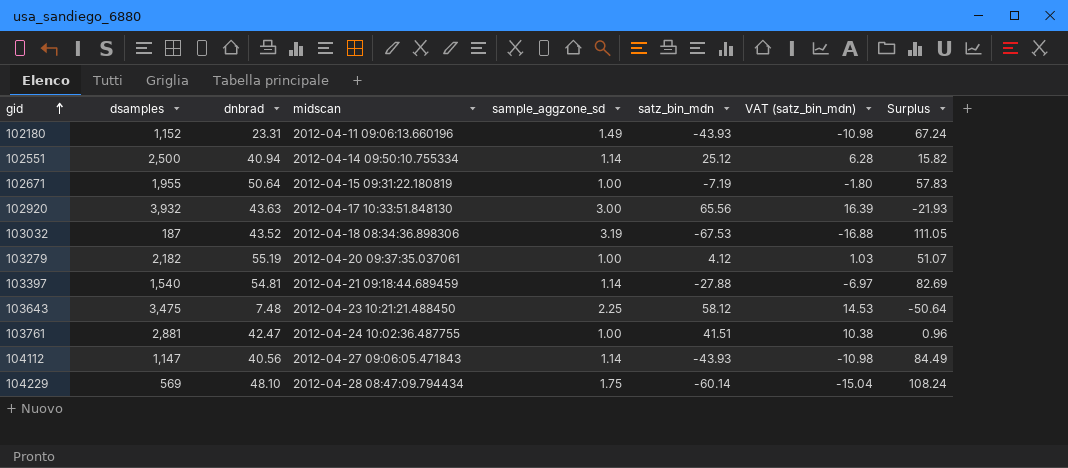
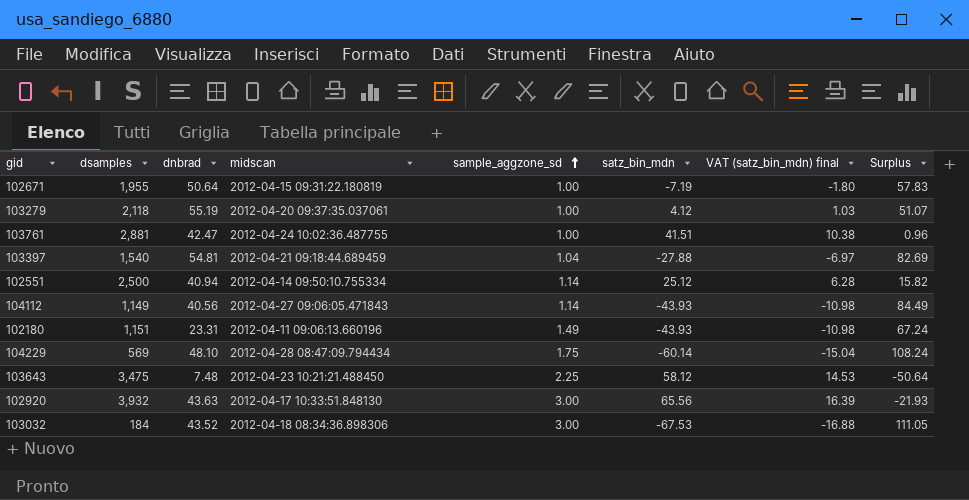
row order: gid ascending -> sample_aggzone_sd ascending
column name: VAT (satz_bin_mdn) -> VAT (satz_bin_mdn) final
103279 | dsamples: 2,182 -> 2,118
103397 | sample_aggzone_sd: 1.14 -> 1.04
104112 | dsamples: 1,147 -> 1,149
102180 | dsamples: 1,152 -> 1,151
103032 | dsamples: 187 -> 184
103032 | sample_aggzone_sd: 3.19 -> 3.00

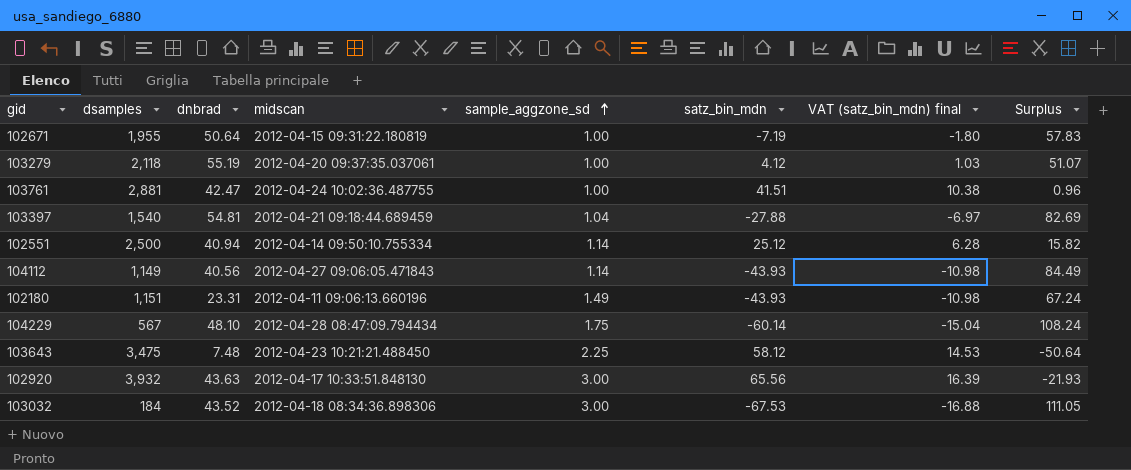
104229 | dsamples: 569 -> 567

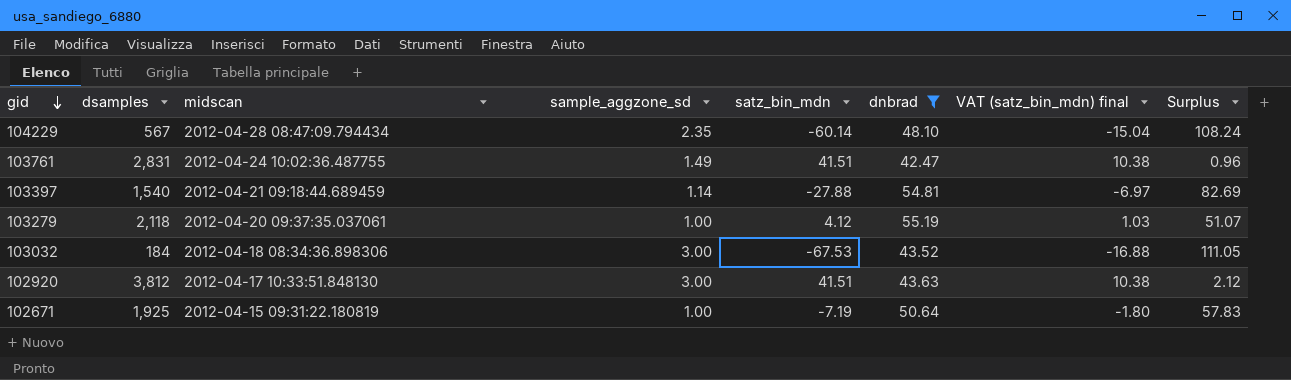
filter: none -> dnbrad >= 42.47
row order: sample_aggzone_sd ascending -> gid descending
column dnbrad | position: 3 -> 6
104229 | sample_aggzone_sd: 1.75 -> 2.35
103761 | dsamples: 2,881 -> 2,831
103761 | sample_aggzone_sd: 1.00 -> 1.49
103397 | sample_aggzone_sd: 1.04 -> 1.14
102920 | dsamples: 3,932 -> 3,812
102920 | satz_bin_mdn: 65.56 -> 41.51
102920 | VAT (satz_bin_mdn) final: 16.39 -> 10.38
102920 | Surplus: -21.93 -> 2.12
102671 | dsamples: 1,955 -> 1,925

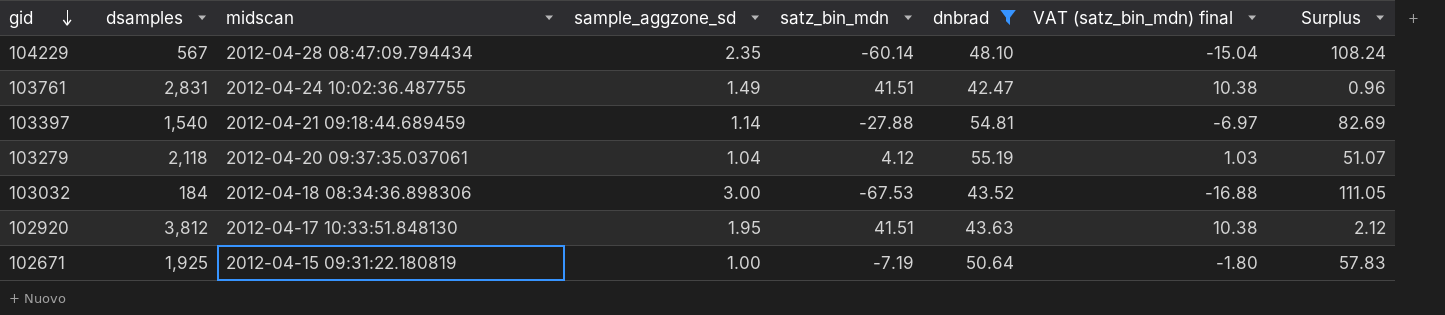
103279 | sample_aggzone_sd: 1.00 -> 1.04
102920 | sample_aggzone_sd: 3.00 -> 1.95

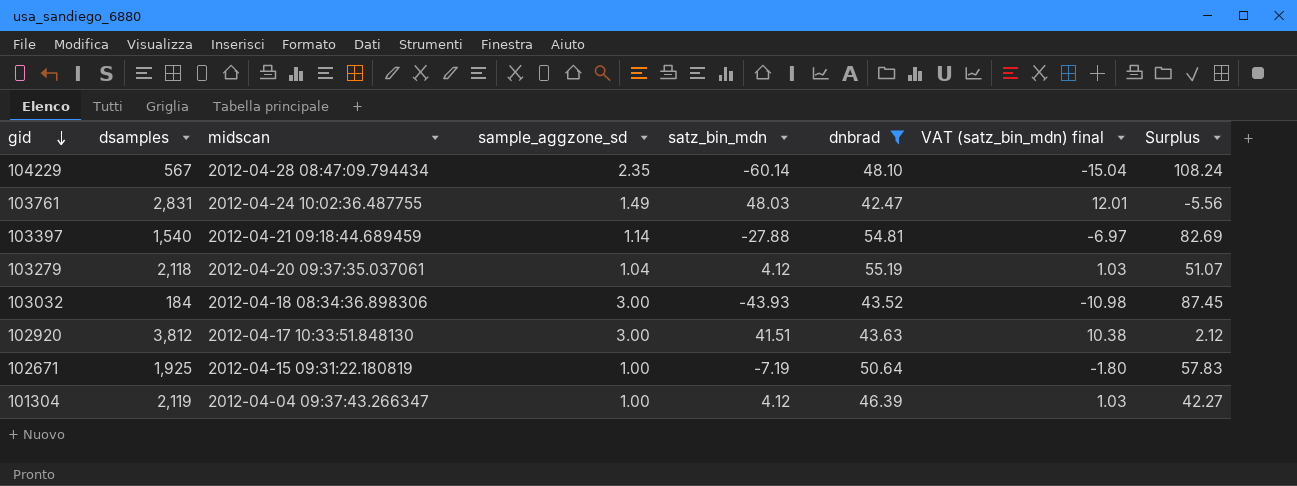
103761 | satz_bin_mdn: 41.51 -> 48.03
103761 | VAT (satz_bin_mdn) final: 10.38 -> 12.01
103761 | Surplus: 0.96 -> -5.56
103032 | satz_bin_mdn: -67.53 -> -43.93
103032 | VAT (satz_bin_mdn) final: -16.88 -> -10.98
103032 | Surplus: 111.05 -> 87.45
102920 | sample_aggzone_sd: 1.95 -> 3.00
row 101304: none -> 2,119 | 2012-04-04 09:37:43.266347 | 1.00 | 4.12 | 46.39 | 1.03 | 42.27

